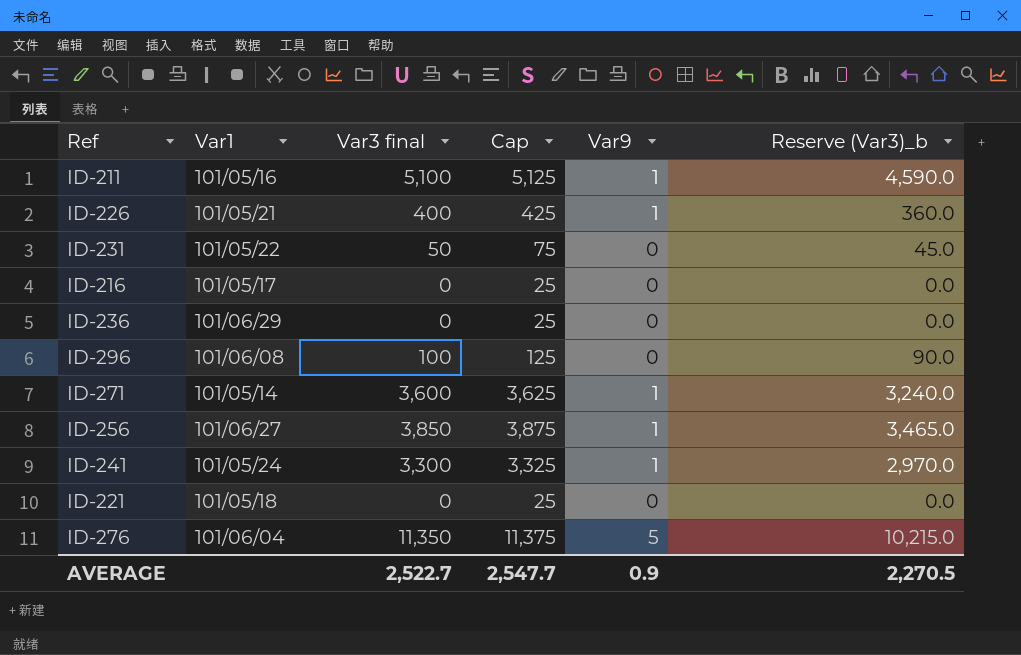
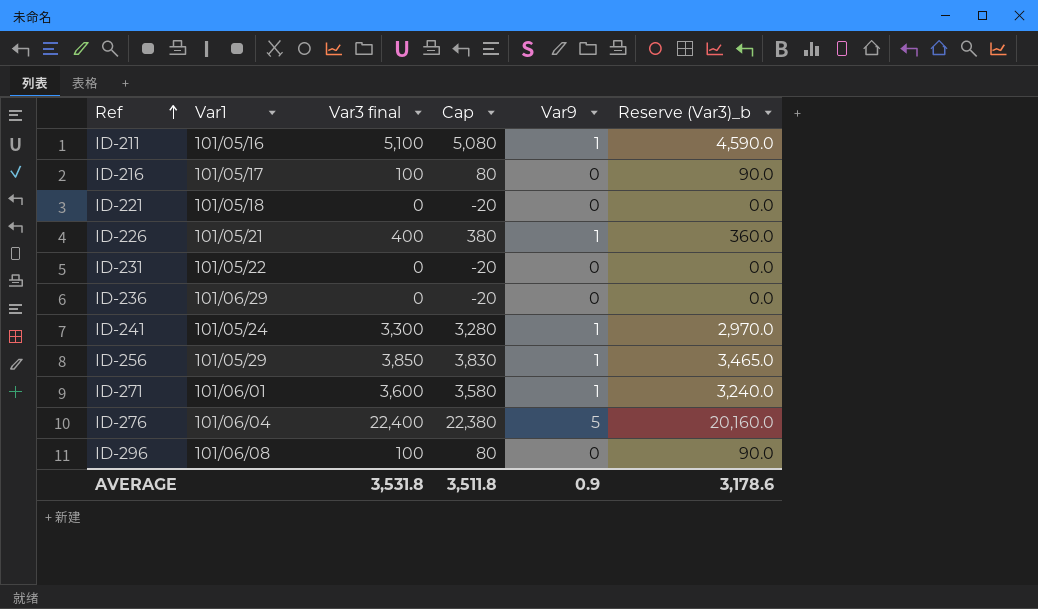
row order: none -> Ref ascending
column Cap | formula: [Var3 final] + 25 -> [Var3 final] - 20
ID-216 | Var3 final: 0 -> 100
ID-216 | Reserve (Var3)_b: 0.0 -> 90.0
ID-231 | Var3 final: 50 -> 0
ID-231 | Reserve (Var3)_b: 45.0 -> 0.0
ID-256 | Var1: 101/06/27 -> 101/05/29
ID-271 | Var1: 101/05/14 -> 101/06/01
ID-276 | Var3 final: 11,350 -> 22,400
ID-276 | Reserve (Var3)_b: 10,215.0 -> 20,160.0
AVERAGE | Var3 final: 2,522.7 -> 3,531.8
AVERAGE | Cap: 2,547.7 -> 3,511.8
AVERAGE | Reserve (Var3)_b: 2,270.5 -> 3,178.6

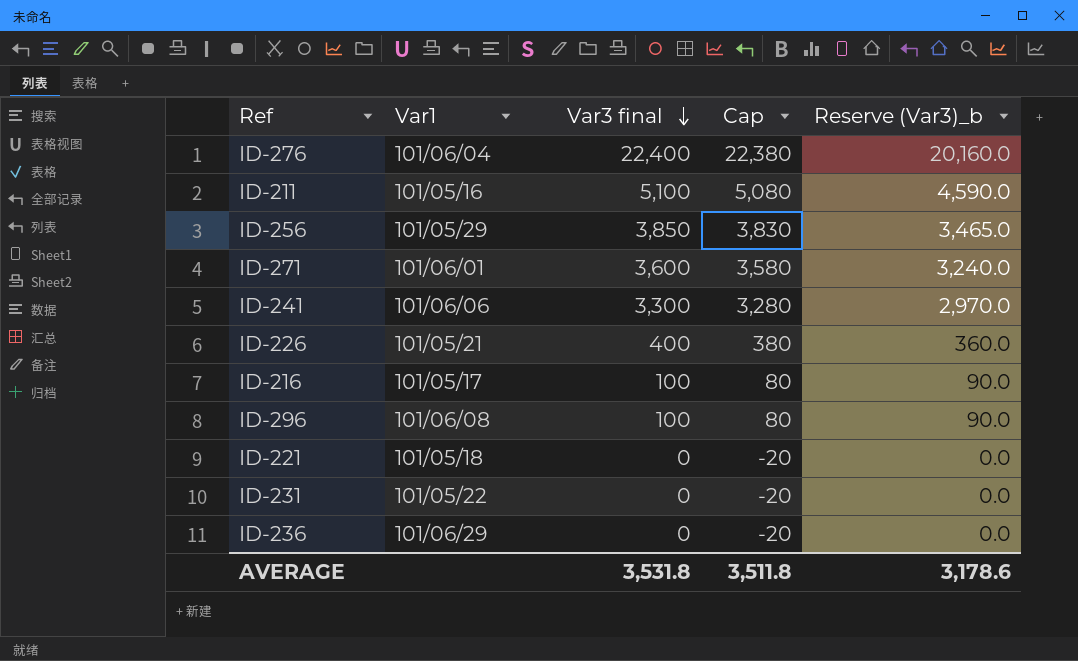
row order: Ref ascending -> Var3 final descending
column Var9 | position: 5 -> none
ID-241 | Var1: 101/05/24 -> 101/06/06

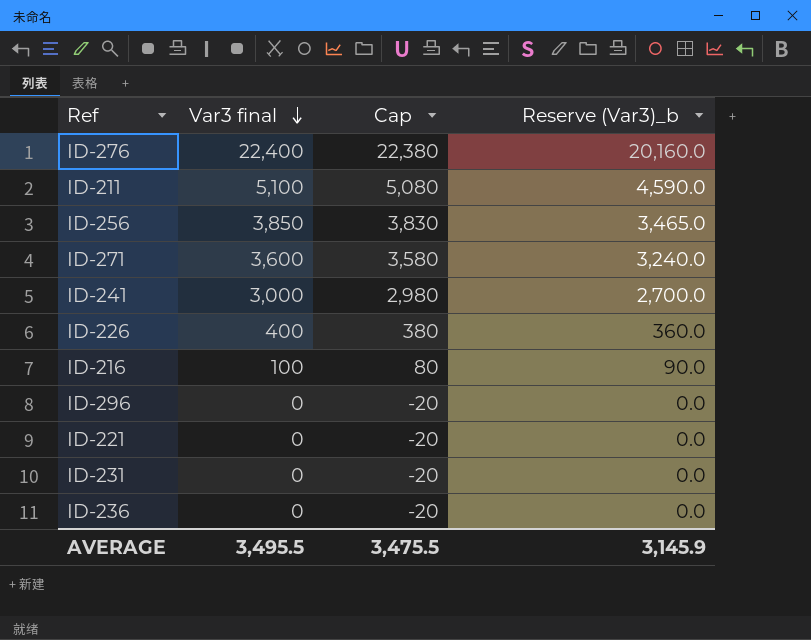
column Var1 | position: 2 -> none
ID-241 | Var3 final: 3,300 -> 3,000
ID-241 | Cap: 3,280 -> 2,980
ID-241 | Reserve (Var3)_b: 2,970.0 -> 2,700.0
ID-296 | Var3 final: 100 -> 0
ID-296 | Cap: 80 -> -20
ID-296 | Reserve (Var3)_b: 90.0 -> 0.0
AVERAGE | Var3 final: 3,531.8 -> 3,495.5
AVERAGE | Cap: 3,511.8 -> 3,475.5
AVERAGE | Reserve (Var3)_b: 3,178.6 -> 3,145.9

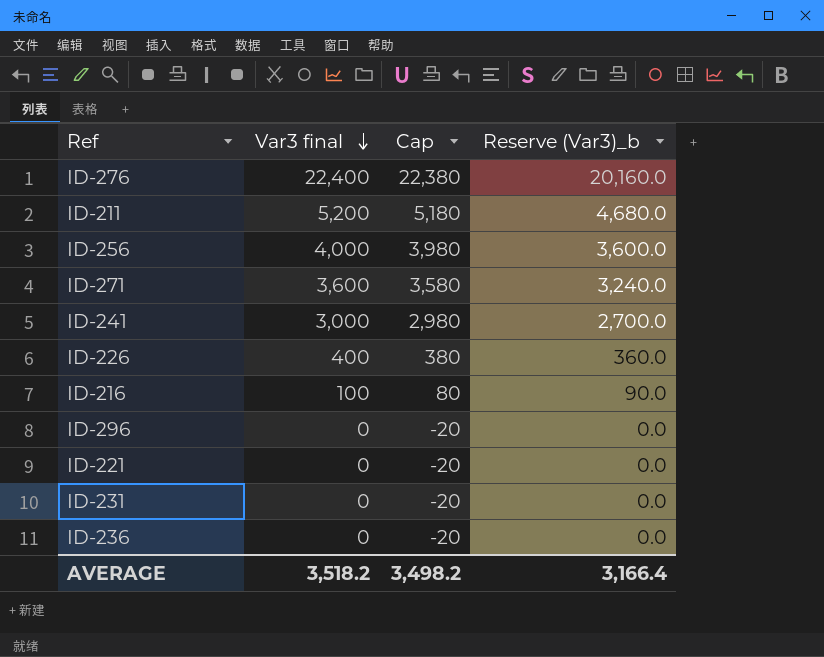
ID-211 | Var3 final: 5,100 -> 5,200
ID-211 | Cap: 5,080 -> 5,180
ID-211 | Reserve (Var3)_b: 4,590.0 -> 4,680.0
ID-256 | Var3 final: 3,850 -> 4,000
ID-256 | Cap: 3,830 -> 3,980
ID-256 | Reserve (Var3)_b: 3,465.0 -> 3,600.0
AVERAGE | Var3 final: 3,495.5 -> 3,518.2
AVERAGE | Cap: 3,475.5 -> 3,498.2
AVERAGE | Reserve (Var3)_b: 3,145.9 -> 3,166.4

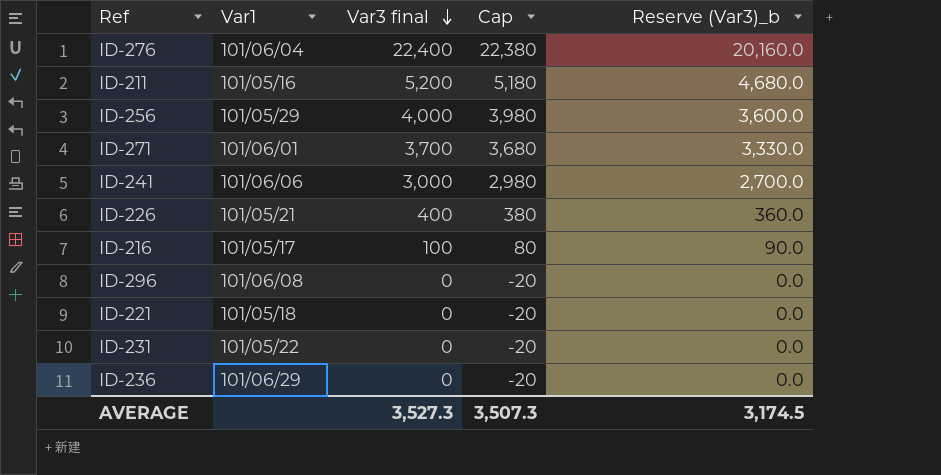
column Var1 | position: none -> 2
ID-271 | Var3 final: 3,600 -> 3,700
ID-271 | Cap: 3,580 -> 3,680
ID-271 | Reserve (Var3)_b: 3,240.0 -> 3,330.0
AVERAGE | Var3 final: 3,518.2 -> 3,527.3
AVERAGE | Cap: 3,498.2 -> 3,507.3
AVERAGE | Reserve (Var3)_b: 3,166.4 -> 3,174.5

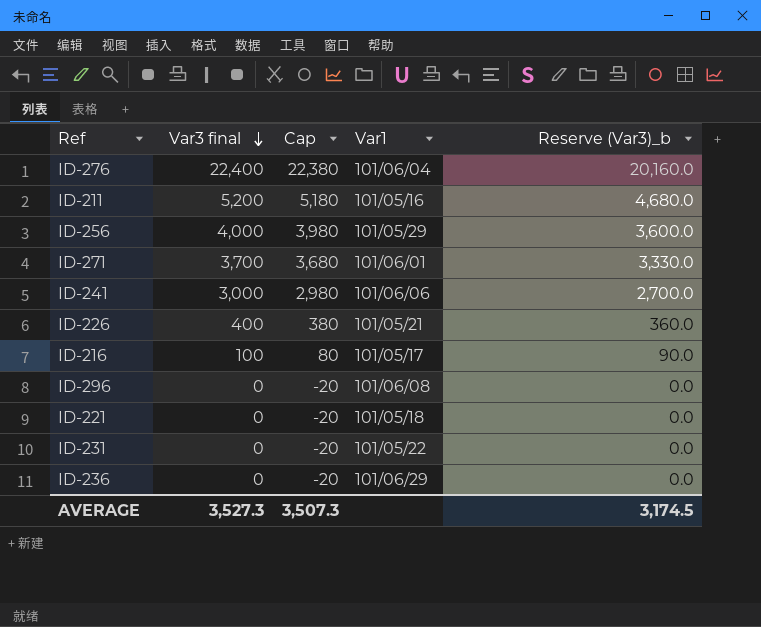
column Var1 | position: 2 -> 4

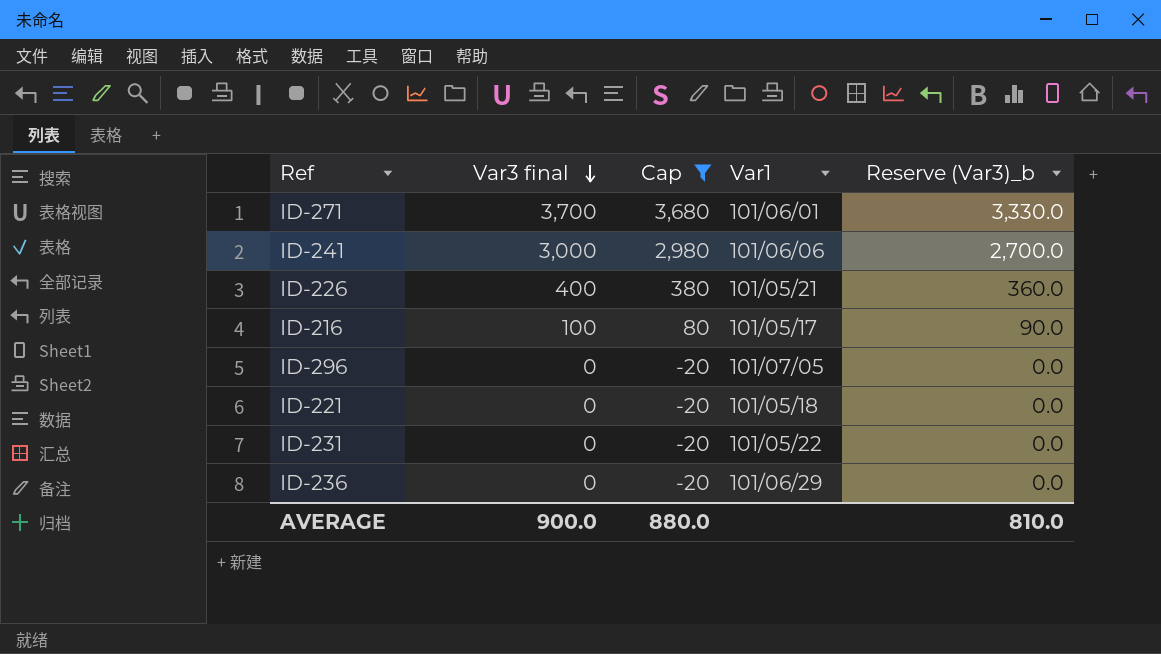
filter: none -> Cap <= 3,680
ID-296 | Var1: 101/06/08 -> 101/07/05
AVERAGE | Var3 final: 3,527.3 -> 900.0
AVERAGE | Cap: 3,507.3 -> 880.0
AVERAGE | Reserve (Var3)_b: 3,174.5 -> 810.0

